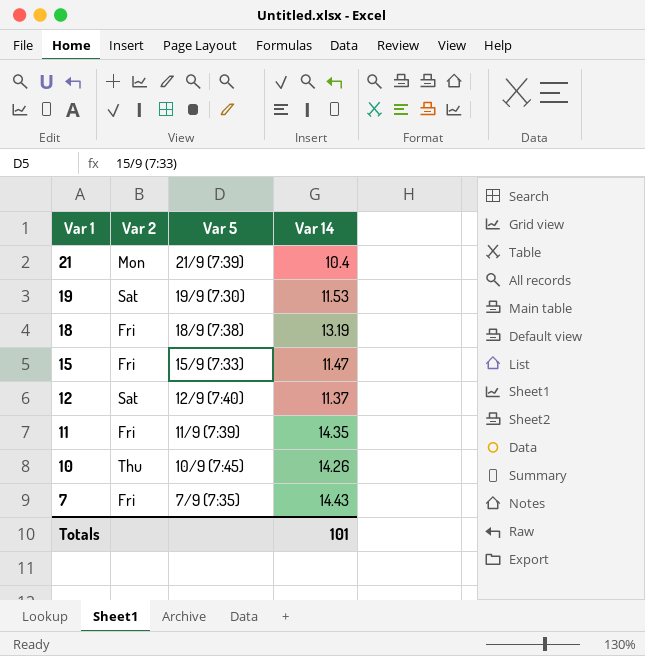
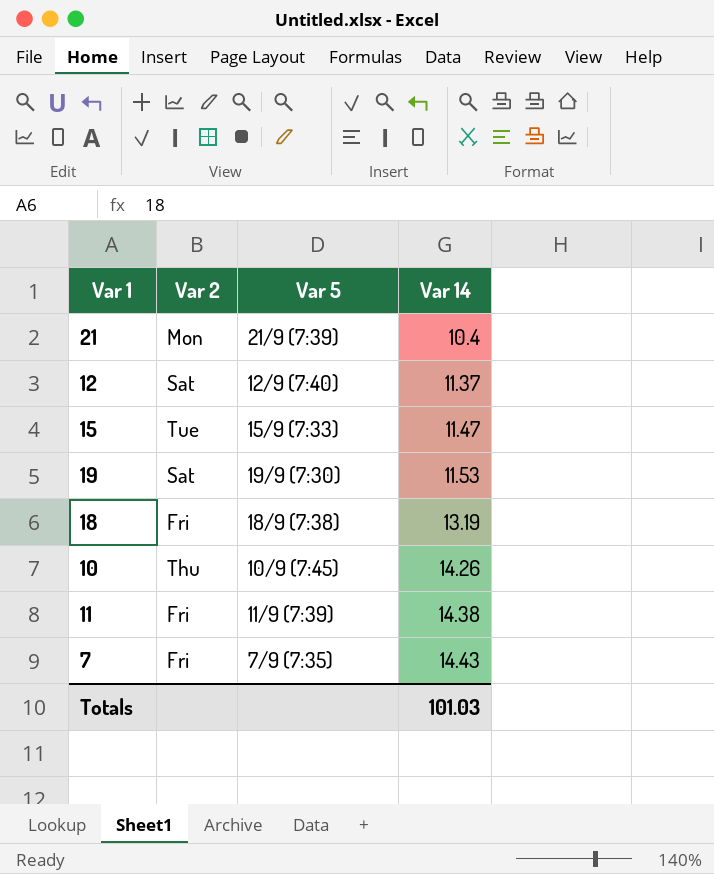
row order: Var 1 descending -> Var 14 ascending
15 | Var 2: Fri -> Tue
11 | Var 14: 14.35 -> 14.38
Totals | Var 14: 101 -> 101.03

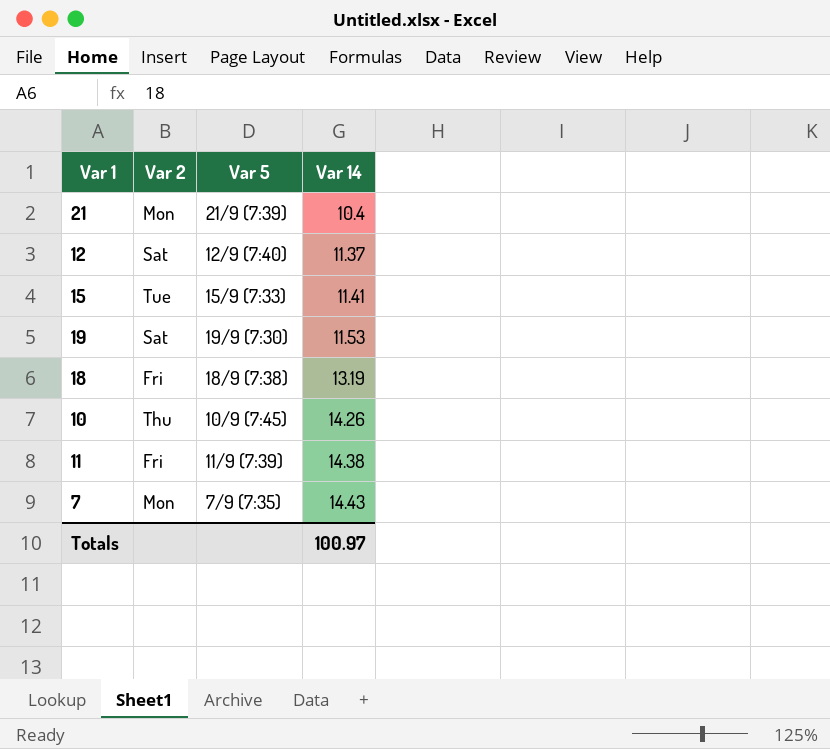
15 | Var 14: 11.47 -> 11.41
7 | Var 2: Fri -> Mon
Totals | Var 14: 101.03 -> 100.97

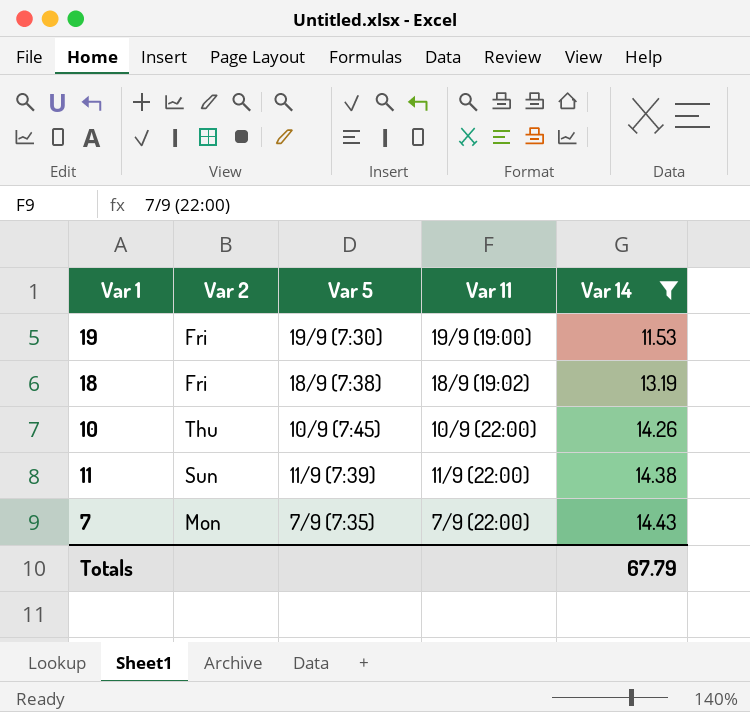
filter: none -> Var 14 >= 11.53
column Var 11 | position: none -> 4
19 | Var 2: Sat -> Fri
11 | Var 2: Fri -> Sun
Totals | Var 14: 100.97 -> 67.79

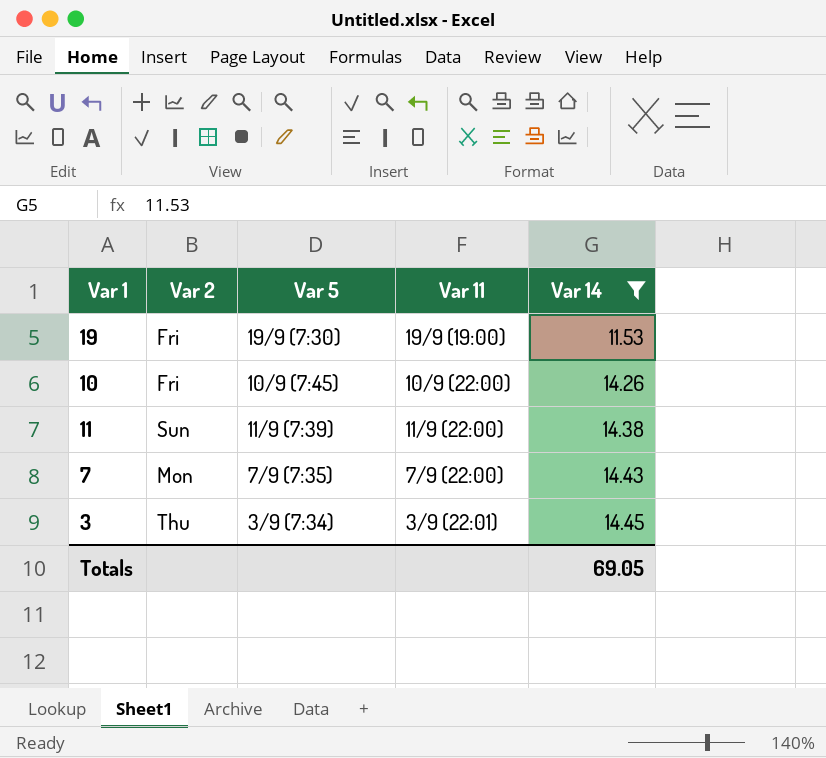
row 18: Fri | 18/9 (7:38) | 18/9 (19:02) | 13.19 -> none
10 | Var 2: Thu -> Fri
row 3: none -> Thu | 3/9 (7:34) | 3/9 (22:01) | 14.45
Totals | Var 14: 67.79 -> 69.05

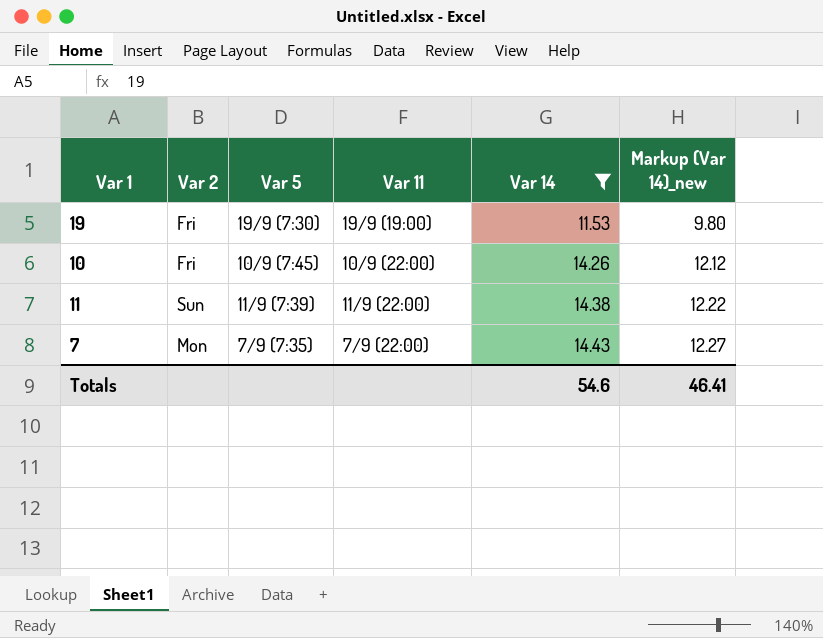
column Markup (Var 14)_new | formula: none -> [Var 14] * 0.85
row 3: Thu | 3/9 (7:34) | 3/9 (22:01) | 14.45 -> none
Totals | Var 14: 69.05 -> 54.6

